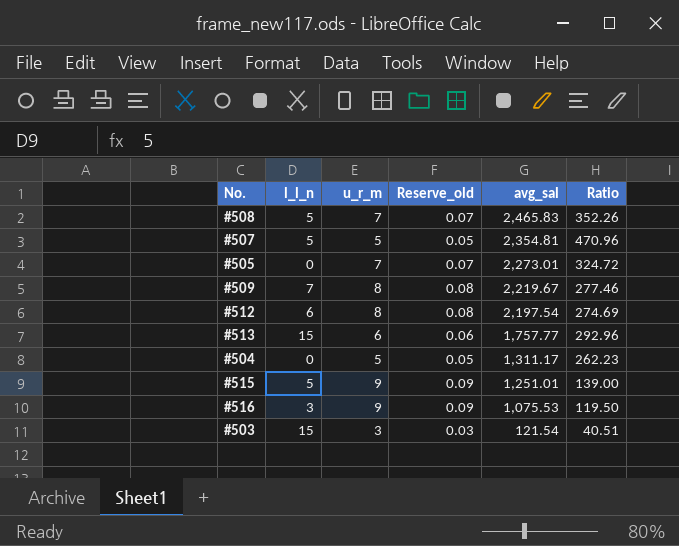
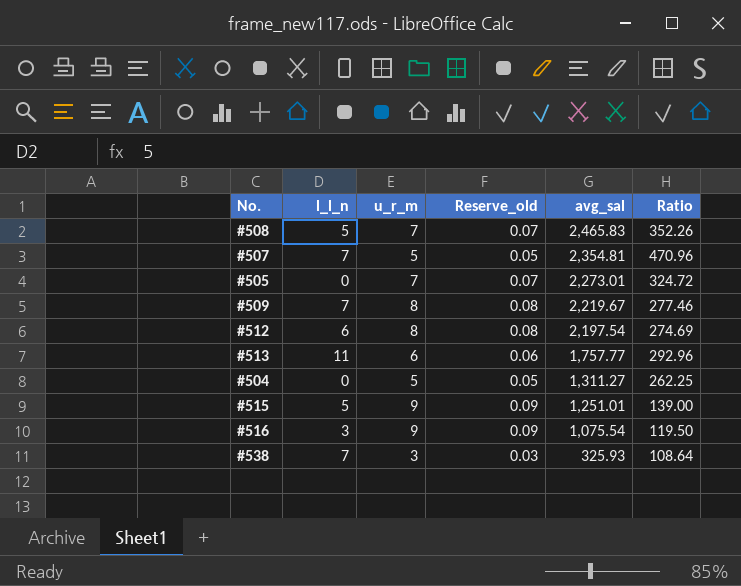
row #503: 15 | 3 | 0.03 | 121.54 | 40.51 -> none
#507 | l_l_n: 5 -> 7
#513 | l_l_n: 15 -> 11
#504 | avg_sal: 1,311.17 -> 1,311.27
#504 | Ratio: 262.23 -> 262.25
#516 | avg_sal: 1,075.53 -> 1,075.54
row #538: none -> 7 | 3 | 0.03 | 325.93 | 108.64

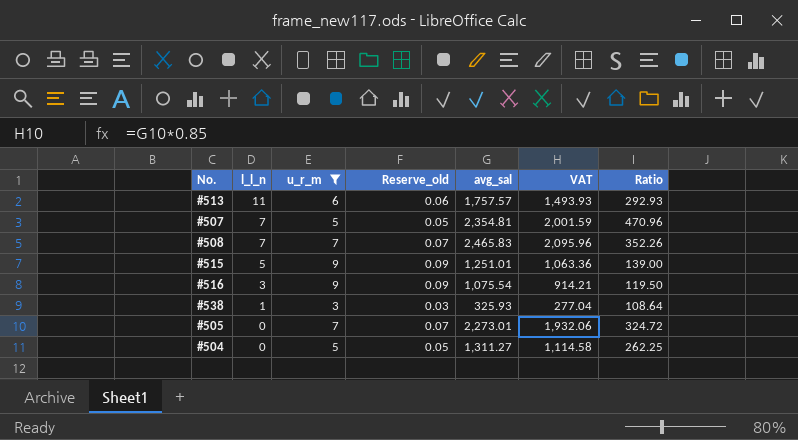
filter: none -> u_r_m != 8
row order: avg_sal descending -> l_l_n descending
column VAT | formula: none -> [avg_sal] * 0.85
#513 | avg_sal: 1,757.77 -> 1,757.57
#513 | Ratio: 292.96 -> 292.93
#508 | l_l_n: 5 -> 7
#538 | l_l_n: 7 -> 1

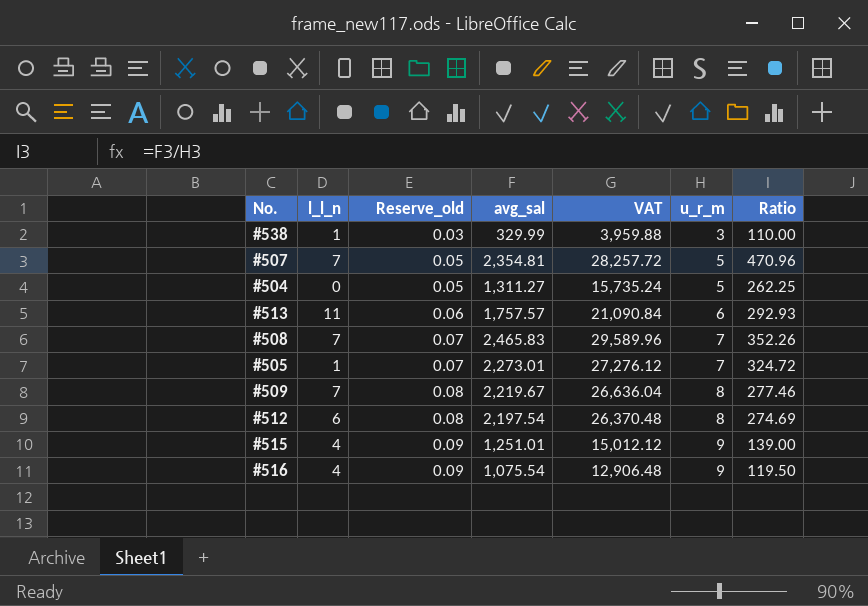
filter: u_r_m != 8 -> none
row order: l_l_n descending -> Reserve_old ascending
column VAT | formula: [avg_sal] * 0.85 -> [avg_sal] * 12
column u_r_m | position: 3 -> 6
#538 | avg_sal: 325.93 -> 329.99
#538 | Ratio: 108.64 -> 110.00
#505 | l_l_n: 0 -> 1
#515 | l_l_n: 5 -> 4
#516 | l_l_n: 3 -> 4

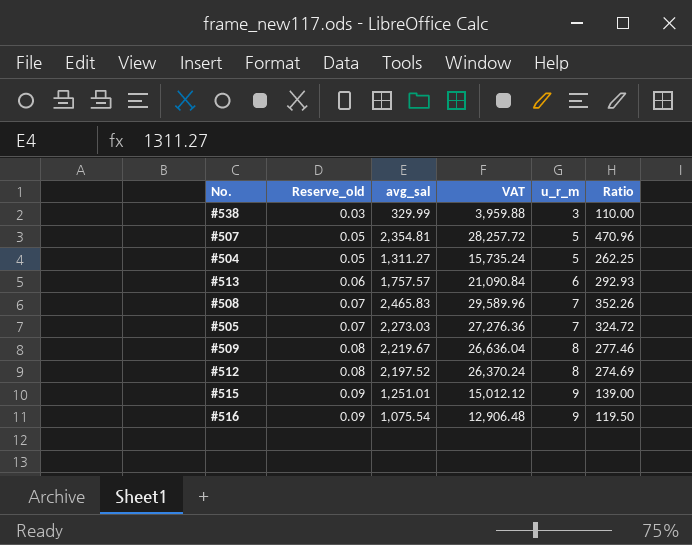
column l_l_n | position: 2 -> none
#505 | avg_sal: 2,273.01 -> 2,273.03
#505 | VAT: 27,276.12 -> 27,276.36
#512 | avg_sal: 2,197.54 -> 2,197.52
#512 | VAT: 26,370.48 -> 26,370.24

